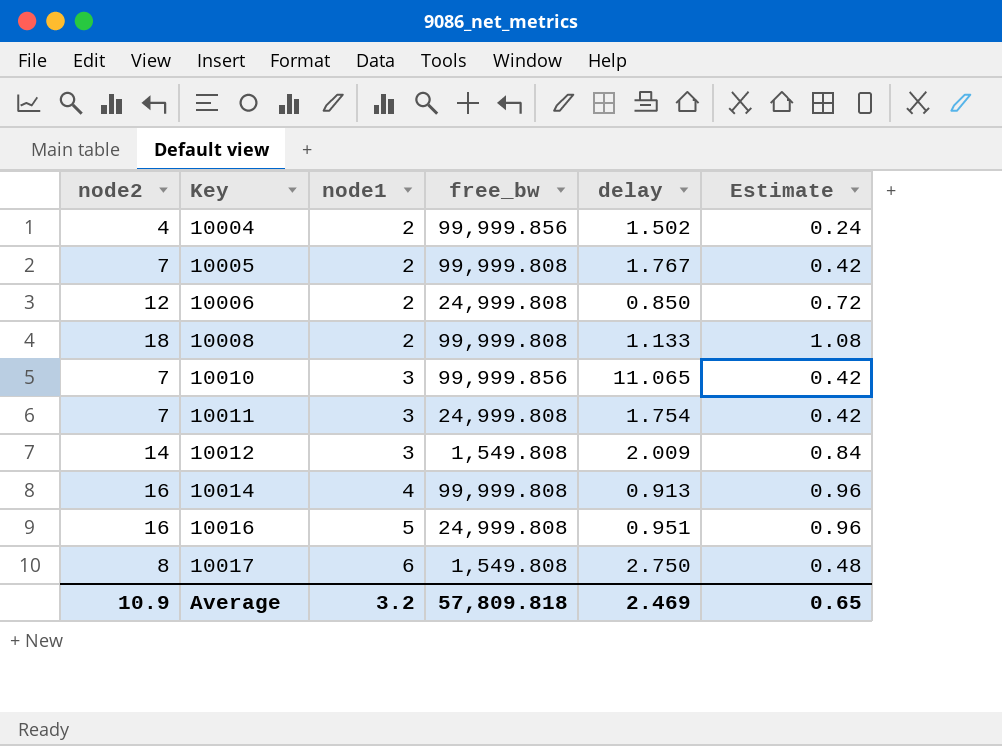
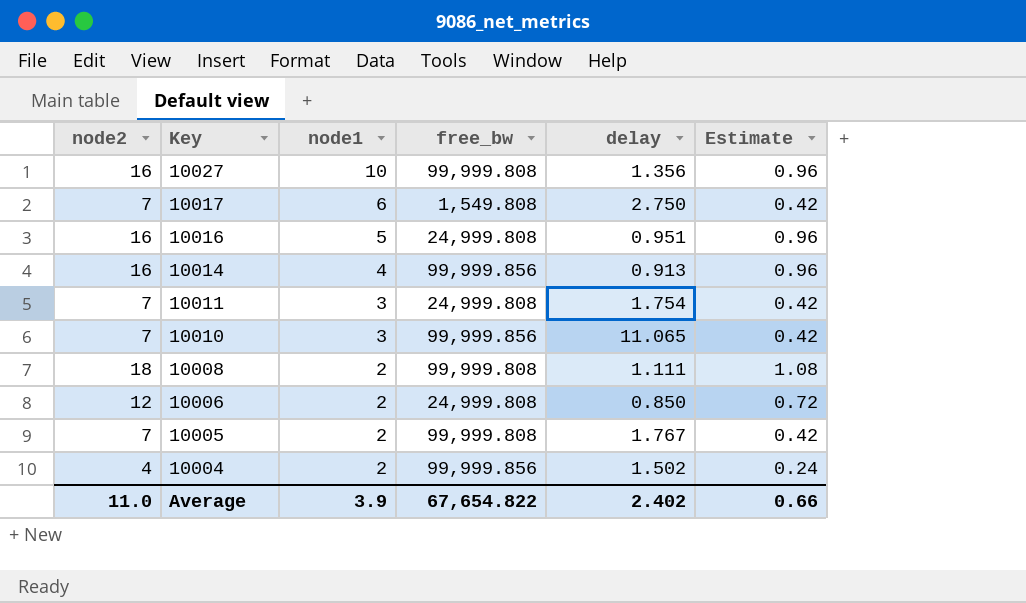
row order: Key ascending -> Key descending
row 10012: 14 | 3 | 1,549.808 | 2.009 | 0.84 -> none
row 10027: none -> 16 | 10 | 99,999.808 | 1.356 | 0.96
10017 | node2: 8 -> 7
10017 | Estimate: 0.48 -> 0.42
10014 | free_bw: 99,999.808 -> 99,999.856
10008 | delay: 1.133 -> 1.111
Average | node2: 10.9 -> 11.0
Average | node1: 3.2 -> 3.9
Average | free_bw: 57,809.818 -> 67,654.822
Average | delay: 2.469 -> 2.402
Average | Estimate: 0.65 -> 0.66

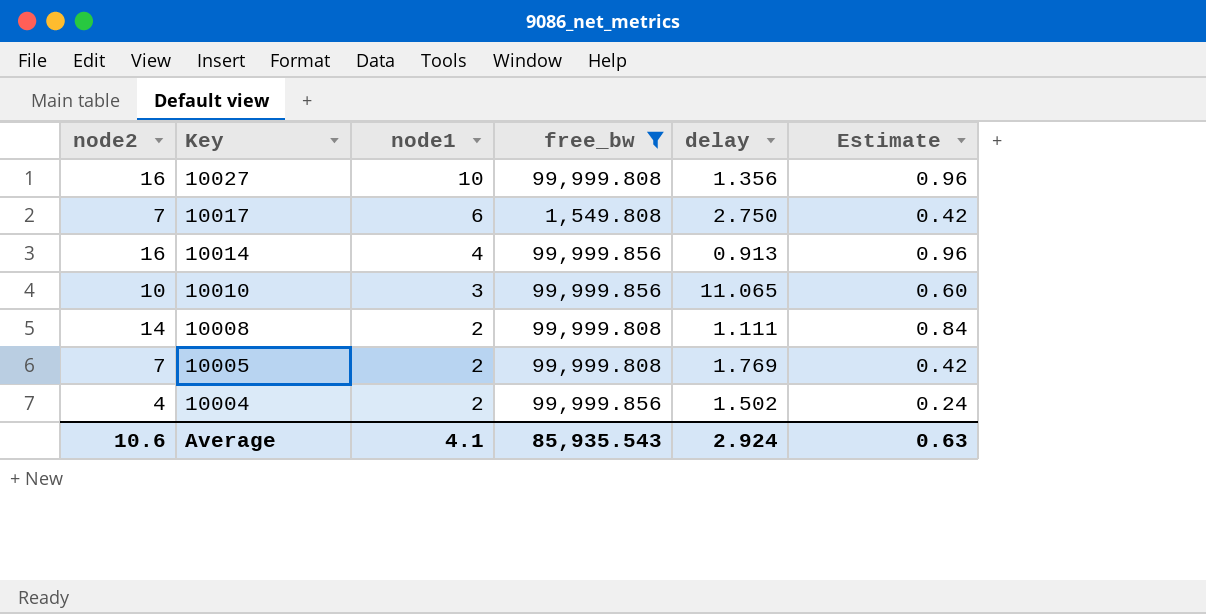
filter: none -> free_bw != 24,999.808
10010 | node2: 7 -> 10
10010 | Estimate: 0.42 -> 0.60
10008 | node2: 18 -> 14
10008 | Estimate: 1.08 -> 0.84
10005 | delay: 1.767 -> 1.769
Average | node2: 11.0 -> 10.6
Average | node1: 3.9 -> 4.1
Average | free_bw: 67,654.822 -> 85,935.543
Average | delay: 2.402 -> 2.924
Average | Estimate: 0.66 -> 0.63

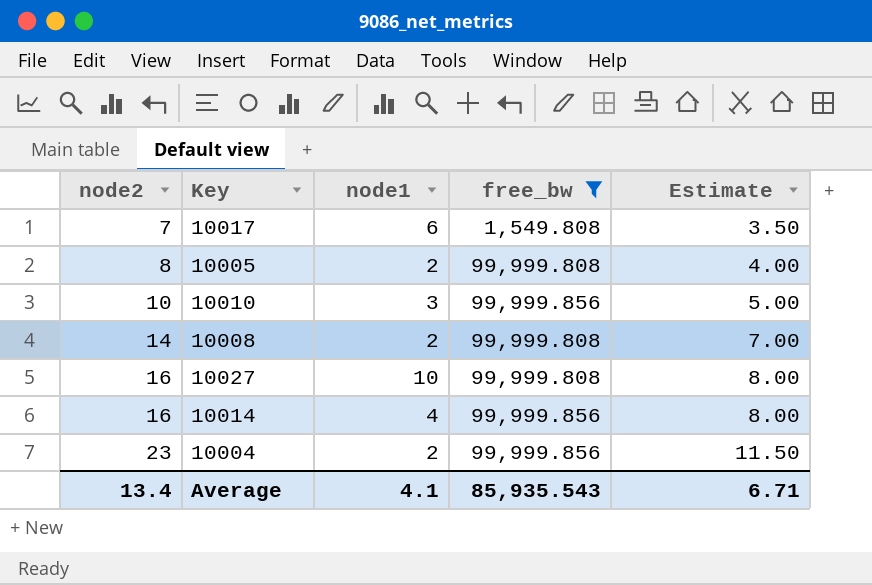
row order: Key descending -> node2 ascending
column delay | position: 5 -> none
column Estimate | formula: [node2] * 0.06 -> [node2] * 0.5
10005 | node2: 7 -> 8
10004 | node2: 4 -> 23
Average | node2: 10.6 -> 13.4
Average | Estimate: 0.63 -> 6.71

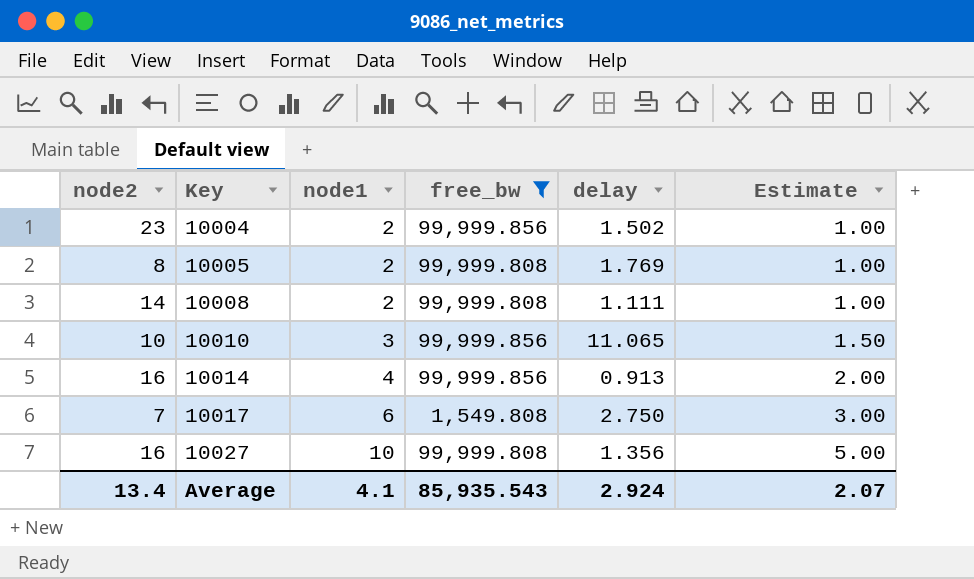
row order: node2 ascending -> Key ascending
column delay | position: none -> 5
column Estimate | formula: [node2] * 0.5 -> [node1] * 0.5
Average | Estimate: 6.71 -> 2.07

